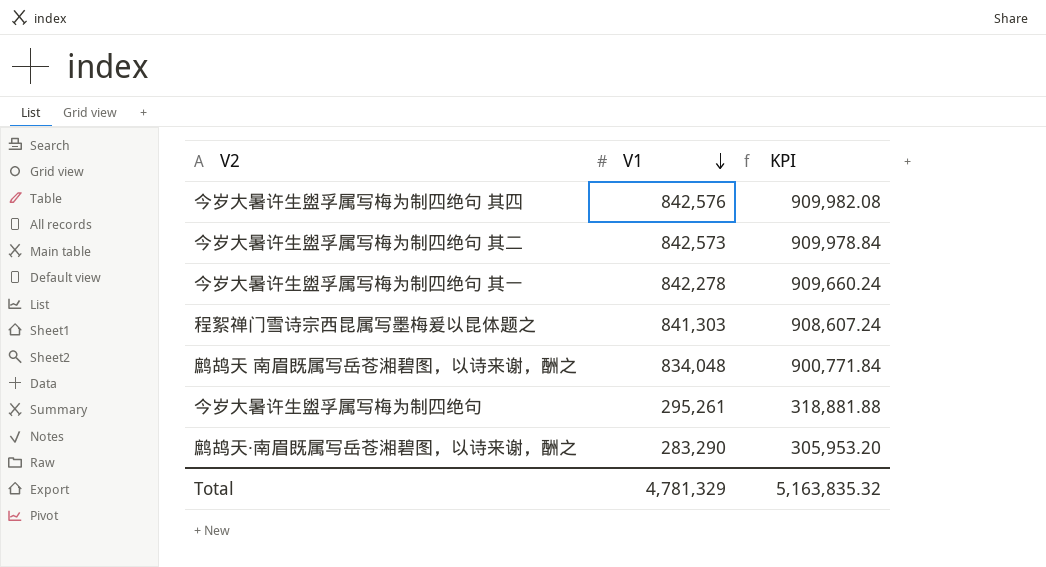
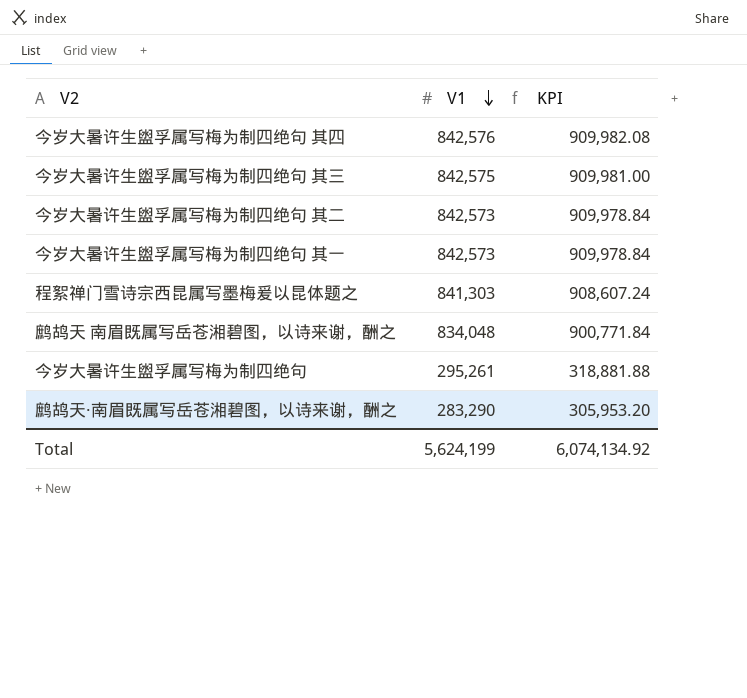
row 今岁大暑许生盥孚属写梅为制四绝句 其三: none -> 842,575 | 909,981.00
今岁大暑许生盥孚属写梅为制四绝句 其一 | V1: 842,278 -> 842,573
今岁大暑许生盥孚属写梅为制四绝句 其一 | KPI: 909,660.24 -> 909,978.84
Total | V1: 4,781,329 -> 5,624,199
Total | KPI: 5,163,835.32 -> 6,074,134.92

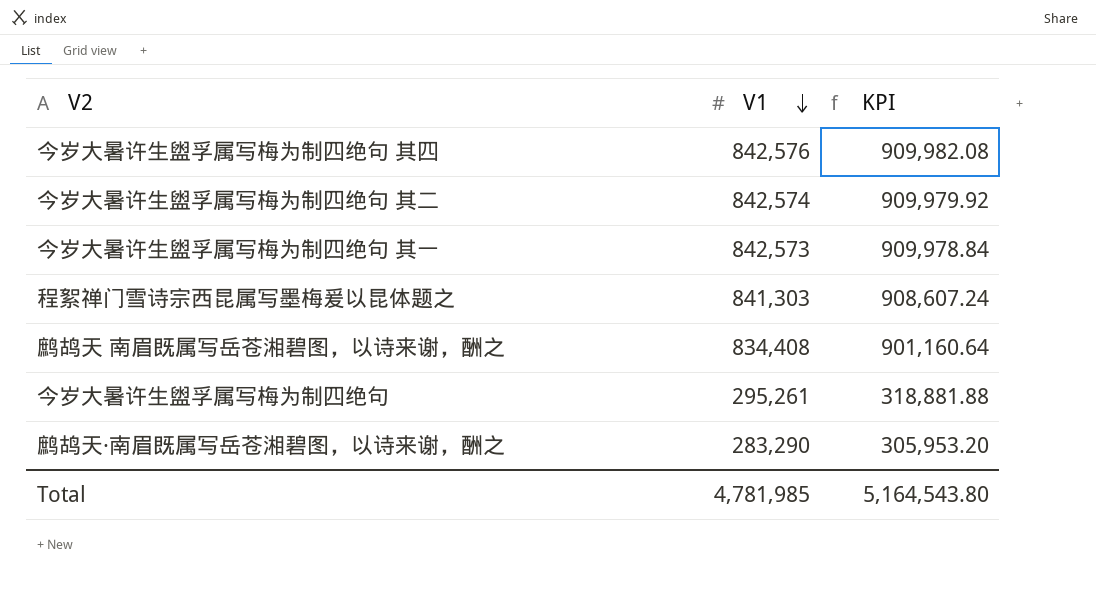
row 今岁大暑许生盥孚属写梅为制四绝句 其三: 842,575 | 909,981.00 -> none
今岁大暑许生盥孚属写梅为制四绝句 其二 | V1: 842,573 -> 842,574
今岁大暑许生盥孚属写梅为制四绝句 其二 | KPI: 909,978.84 -> 909,979.92
鹧鸪天 南眉既属写岳苍湘碧图，以诗来谢，酬之 | V1: 834,048 -> 834,408
鹧鸪天 南眉既属写岳苍湘碧图，以诗来谢，酬之 | KPI: 900,771.84 -> 901,160.64
Total | V1: 5,624,199 -> 4,781,985
Total | KPI: 6,074,134.92 -> 5,164,543.80

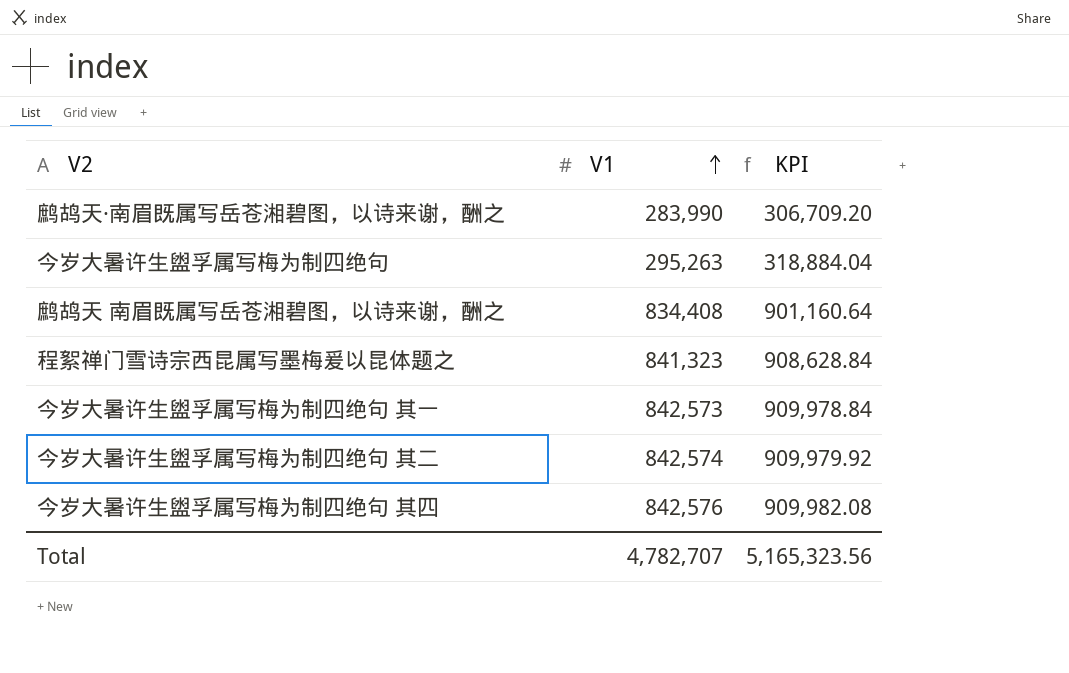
row order: V1 descending -> V1 ascending
鹧鸪天·南眉既属写岳苍湘碧图，以诗来谢，酬之 | V1: 283,290 -> 283,990
鹧鸪天·南眉既属写岳苍湘碧图，以诗来谢，酬之 | KPI: 305,953.20 -> 306,709.20
今岁大暑许生盥孚属写梅为制四绝句 | V1: 295,261 -> 295,263
今岁大暑许生盥孚属写梅为制四绝句 | KPI: 318,881.88 -> 318,884.04
程絮禅门雪诗宗西昆属写墨梅爰以昆体题之 | V1: 841,303 -> 841,323
程絮禅门雪诗宗西昆属写墨梅爰以昆体题之 | KPI: 908,607.24 -> 908,628.84
Total | V1: 4,781,985 -> 4,782,707
Total | KPI: 5,164,543.80 -> 5,165,323.56

